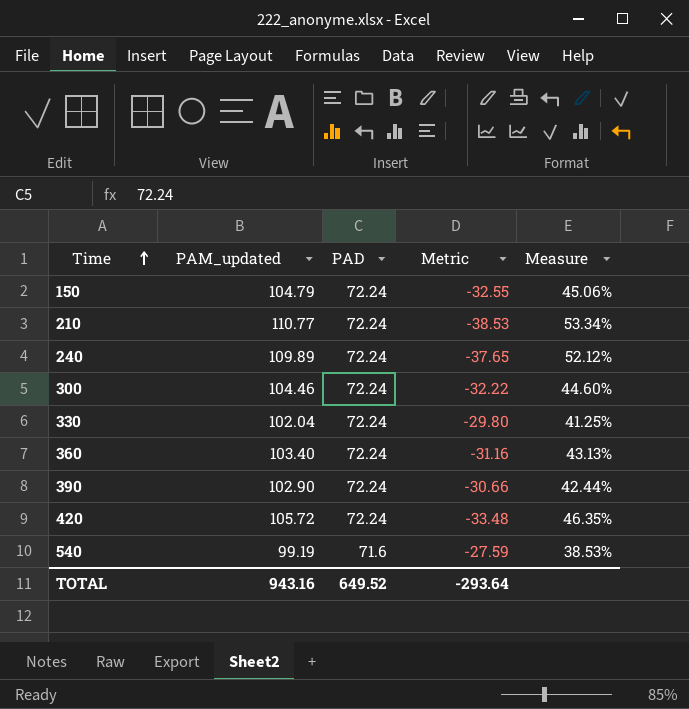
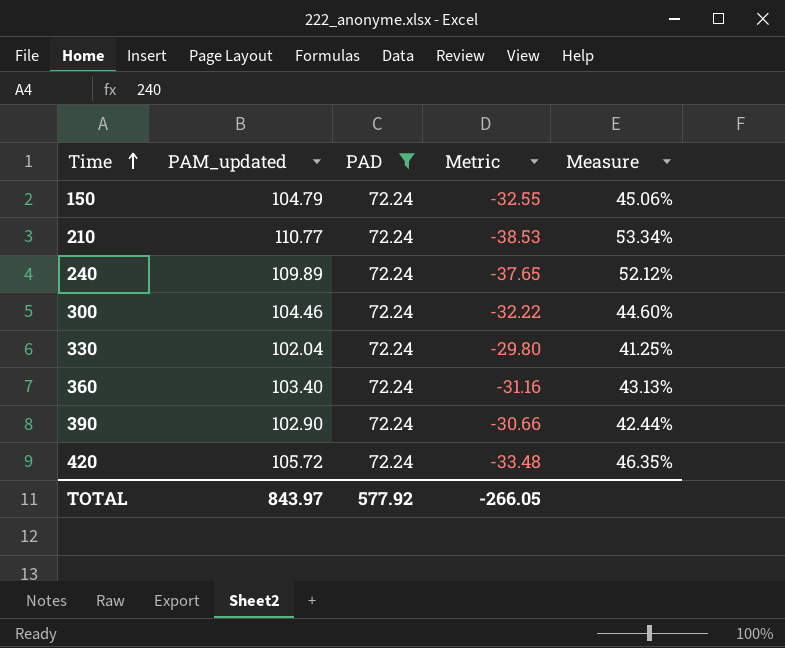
filter: none -> PAD = 72.24
TOTAL | PAM_updated: 943.16 -> 843.97
TOTAL | PAD: 649.52 -> 577.92
TOTAL | Metric: -293.64 -> -266.05

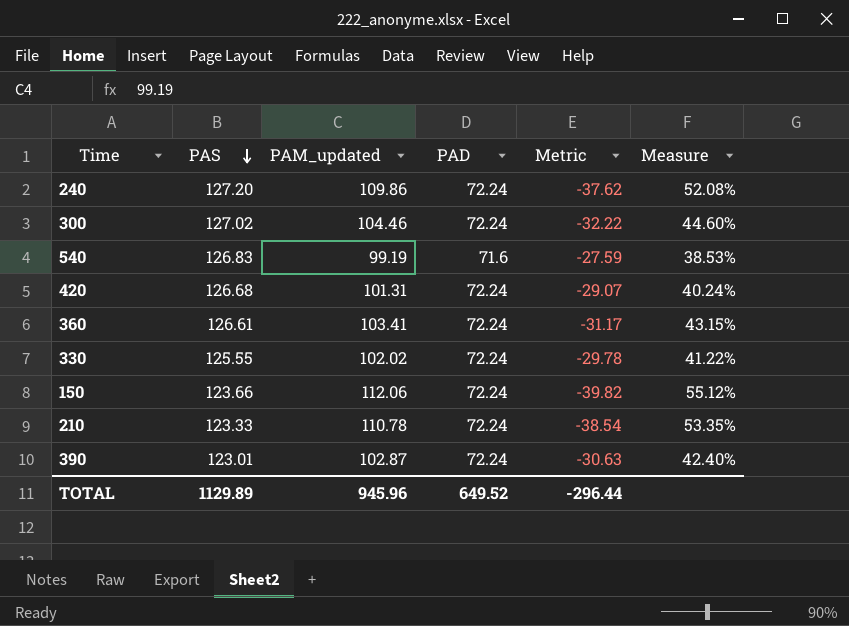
filter: PAD = 72.24 -> none
row order: Time ascending -> PAS descending
column PAS | position: none -> 2
240 | PAM_updated: 109.89 -> 109.86
240 | Metric: -37.65 -> -37.62
240 | Measure: 52.12% -> 52.08%
420 | PAM_updated: 105.72 -> 101.31
420 | Metric: -33.48 -> -29.07
420 | Measure: 46.35% -> 40.24%
360 | PAM_updated: 103.40 -> 103.41
360 | Metric: -31.16 -> -31.17
360 | Measure: 43.13% -> 43.15%
330 | PAM_updated: 102.04 -> 102.02
330 | Metric: -29.80 -> -29.78
330 | Measure: 41.25% -> 41.22%
150 | PAM_updated: 104.79 -> 112.06
150 | Metric: -32.55 -> -39.82
150 | Measure: 45.06% -> 55.12%
210 | PAM_updated: 110.77 -> 110.78
210 | Metric: -38.53 -> -38.54
210 | Measure: 53.34% -> 53.35%
390 | PAM_updated: 102.90 -> 102.87
390 | Metric: -30.66 -> -30.63
390 | Measure: 42.44% -> 42.40%
TOTAL | PAM_updated: 843.97 -> 945.96
TOTAL | PAD: 577.92 -> 649.52
TOTAL | Metric: -266.05 -> -296.44

